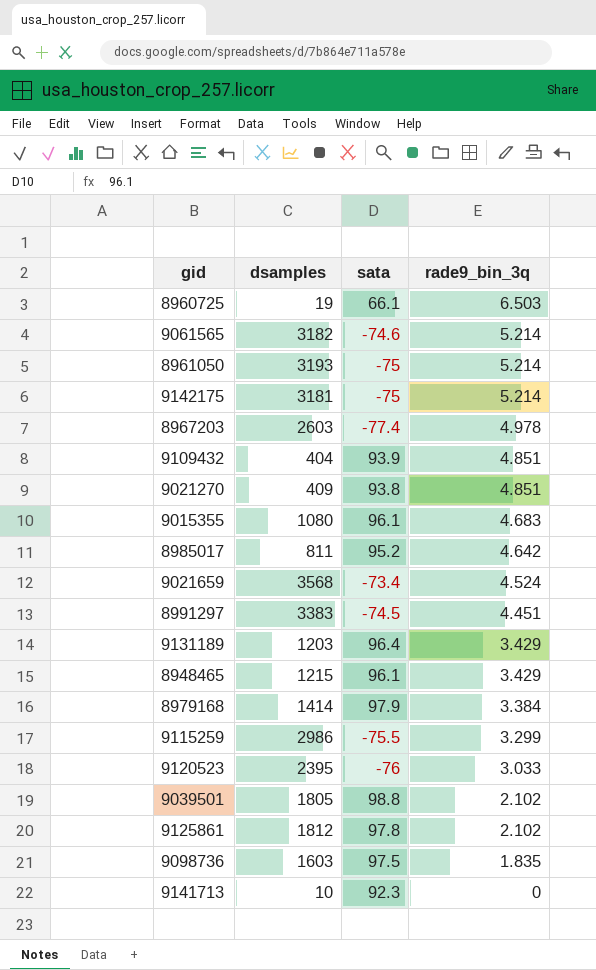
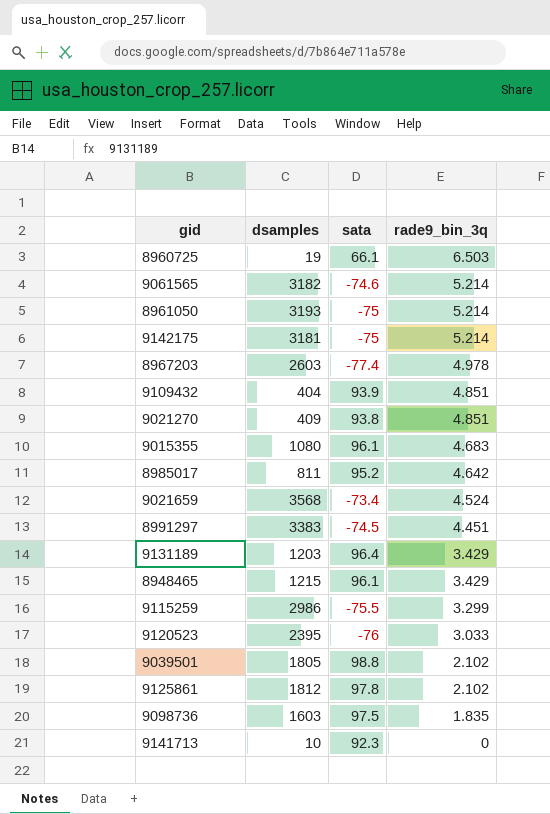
row 8979168: 1414 | 97.9 | 3.384 -> none

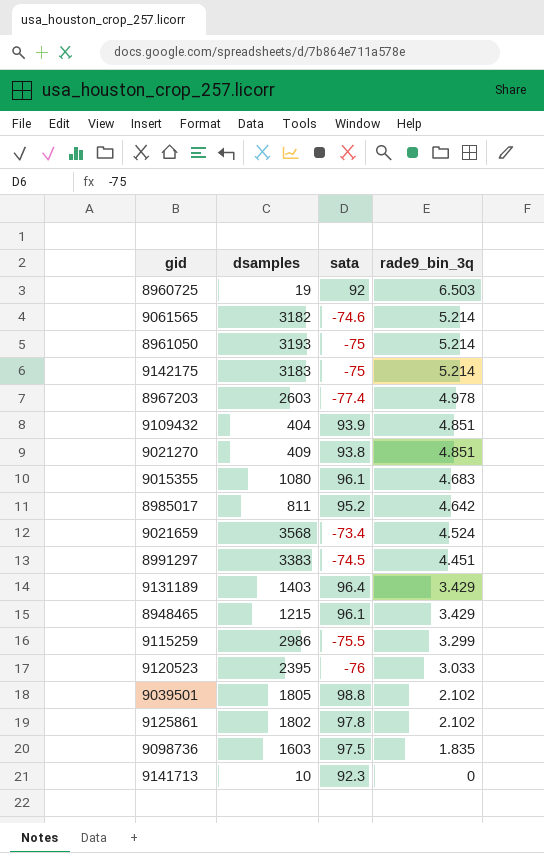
8960725 | sata: 66.1 -> 92
9142175 | dsamples: 3181 -> 3183
9131189 | dsamples: 1203 -> 1403
9125861 | dsamples: 1812 -> 1802

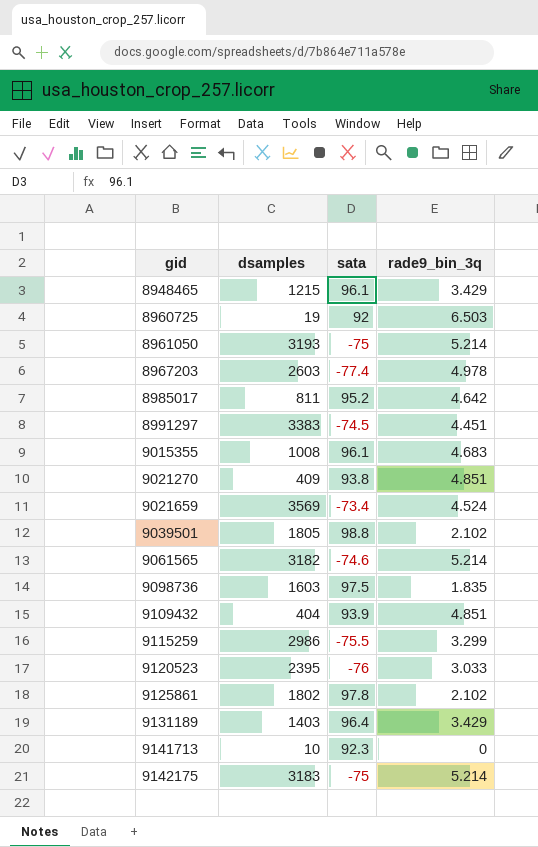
row order: rade9_bin_3q descending -> gid ascending
9015355 | dsamples: 1080 -> 1008
9021659 | dsamples: 3568 -> 3569

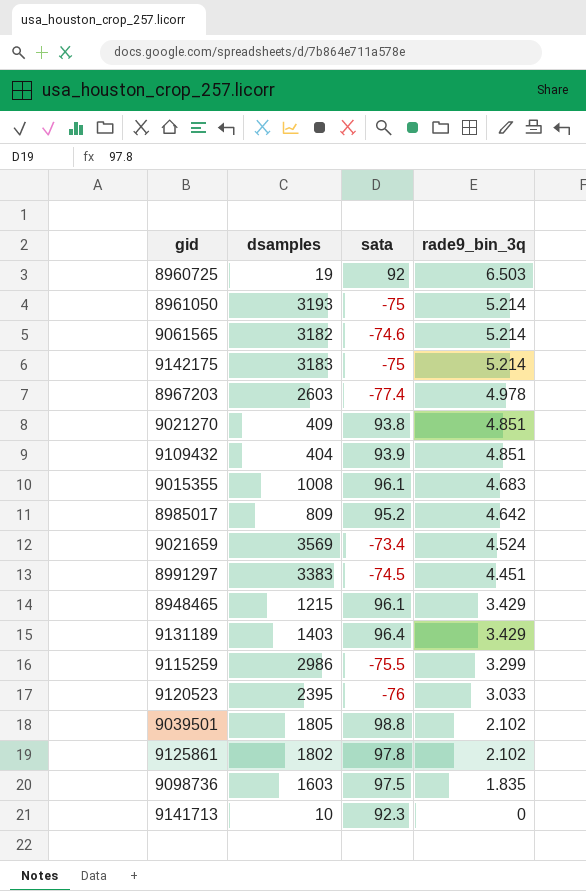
row order: gid ascending -> rade9_bin_3q descending
8985017 | dsamples: 811 -> 809

